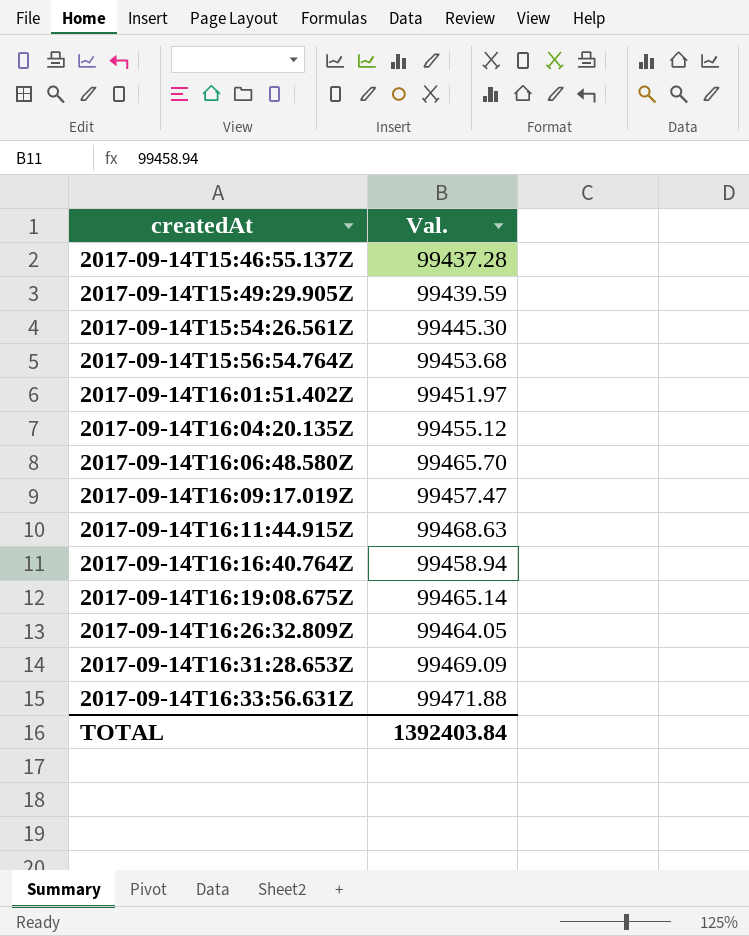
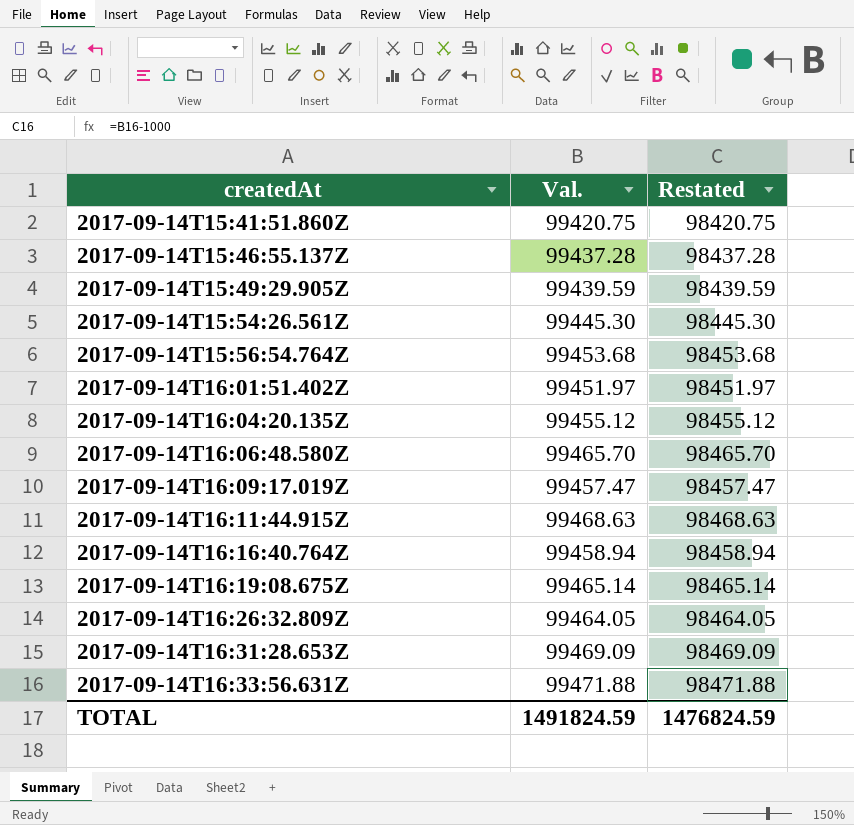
column Restated | formula: none -> [Val.] - 1000
row 2017-09-14T15:41:51.860Z: none -> 99420.75 | 98420.75
TOTAL | Val.: 1392403.84 -> 1491824.59

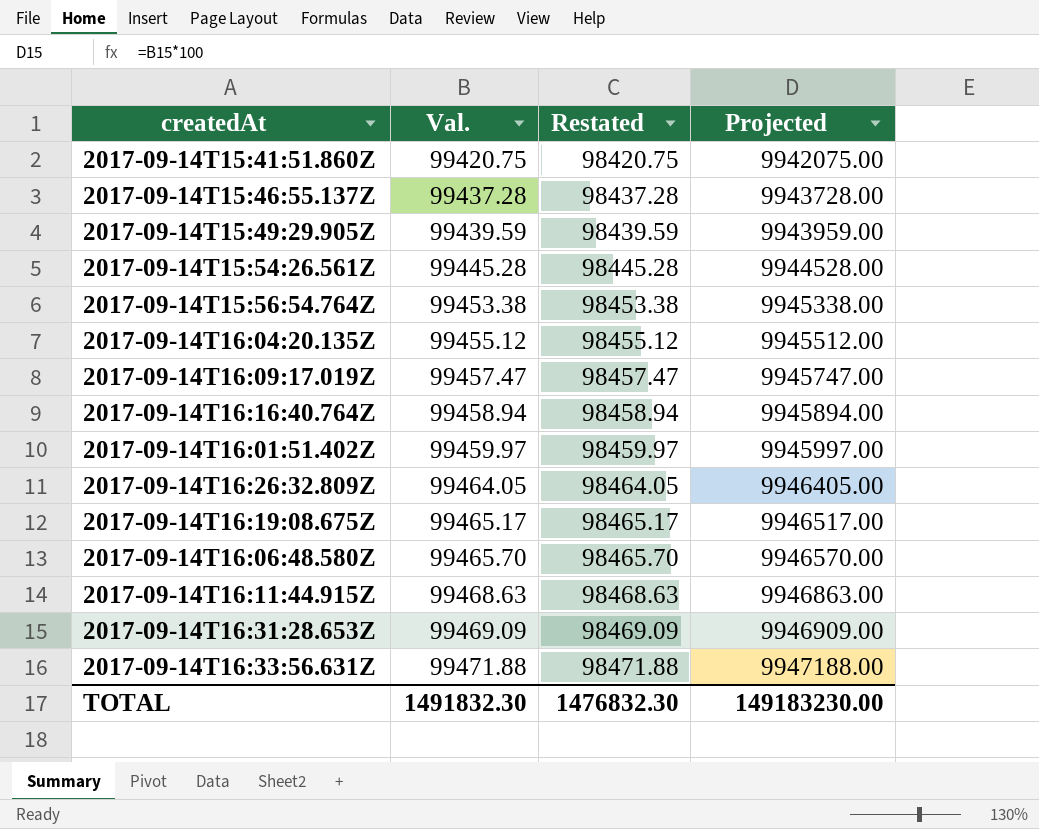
row order: createdAt ascending -> Val. ascending
column Projected | formula: none -> [Val.] * 100
2017-09-14T15:54:26.561Z | Val.: 99445.30 -> 99445.28
2017-09-14T15:54:26.561Z | Restated: 98445.30 -> 98445.28
2017-09-14T15:56:54.764Z | Val.: 99453.68 -> 99453.38
2017-09-14T15:56:54.764Z | Restated: 98453.68 -> 98453.38
2017-09-14T16:01:51.402Z | Val.: 99451.97 -> 99459.97
2017-09-14T16:01:51.402Z | Restated: 98451.97 -> 98459.97
2017-09-14T16:19:08.675Z | Val.: 99465.14 -> 99465.17
2017-09-14T16:19:08.675Z | Restated: 98465.14 -> 98465.17
TOTAL | Val.: 1491824.59 -> 1491832.30
TOTAL | Restated: 1476824.59 -> 1476832.30

